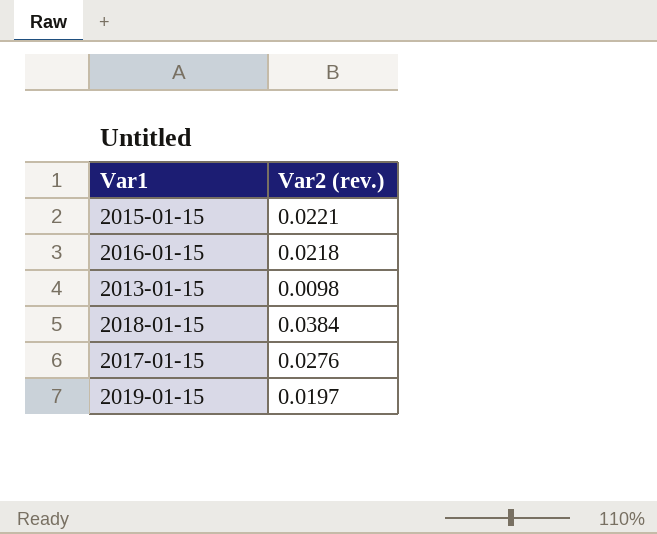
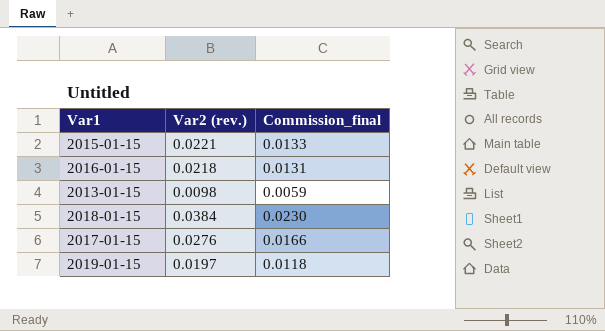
column Commission_final | formula: none -> [Var2 (rev.)] * 0.6

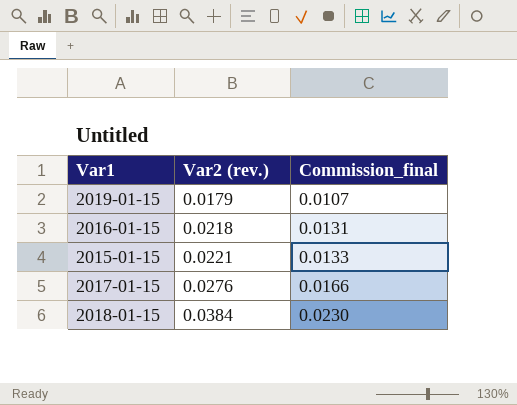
row order: none -> Var2 (rev.) ascending
row 2013-01-15: 0.0098 | 0.0059 -> none
2019-01-15 | Var2 (rev.): 0.0197 -> 0.0179
2019-01-15 | Commission_final: 0.0118 -> 0.0107

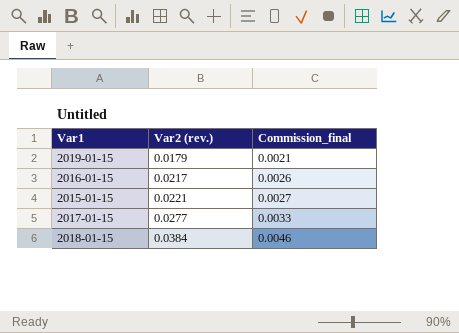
column Commission_final | formula: [Var2 (rev.)] * 0.6 -> [Var2 (rev.)] * 0.12
2016-01-15 | Var2 (rev.): 0.0218 -> 0.0217
2017-01-15 | Var2 (rev.): 0.0276 -> 0.0277

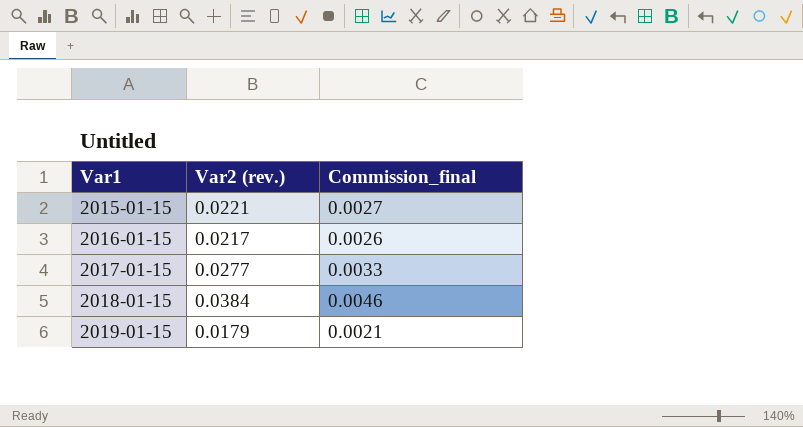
row order: Var2 (rev.) ascending -> Var1 ascending

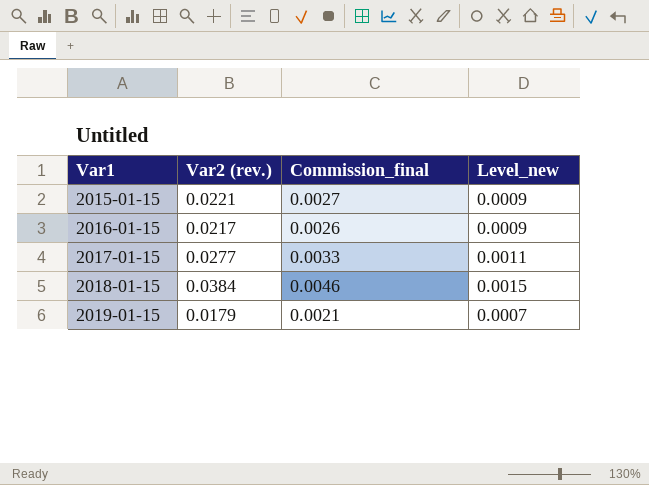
column Level_new | formula: none -> [Var2 (rev.)] * 0.04

